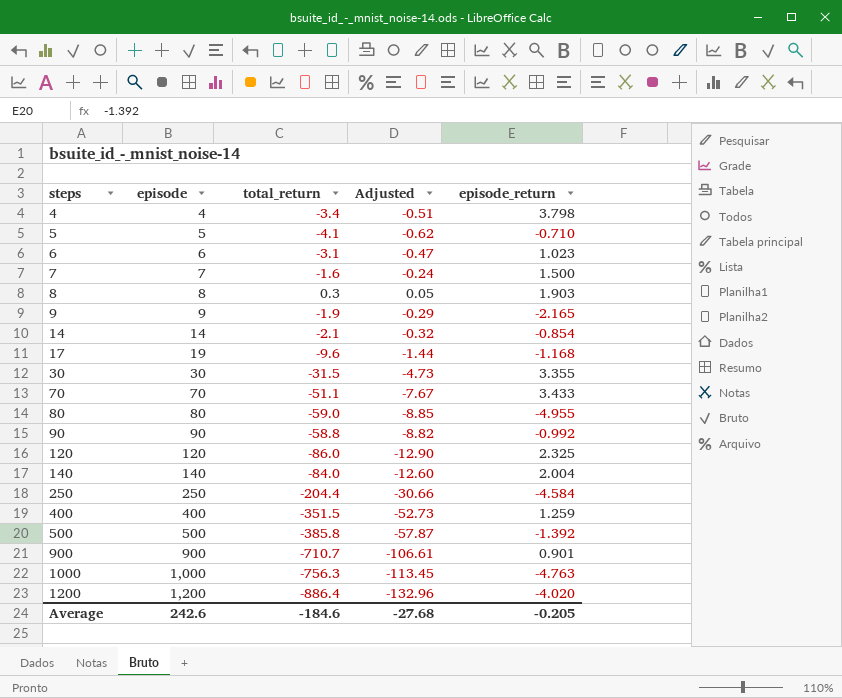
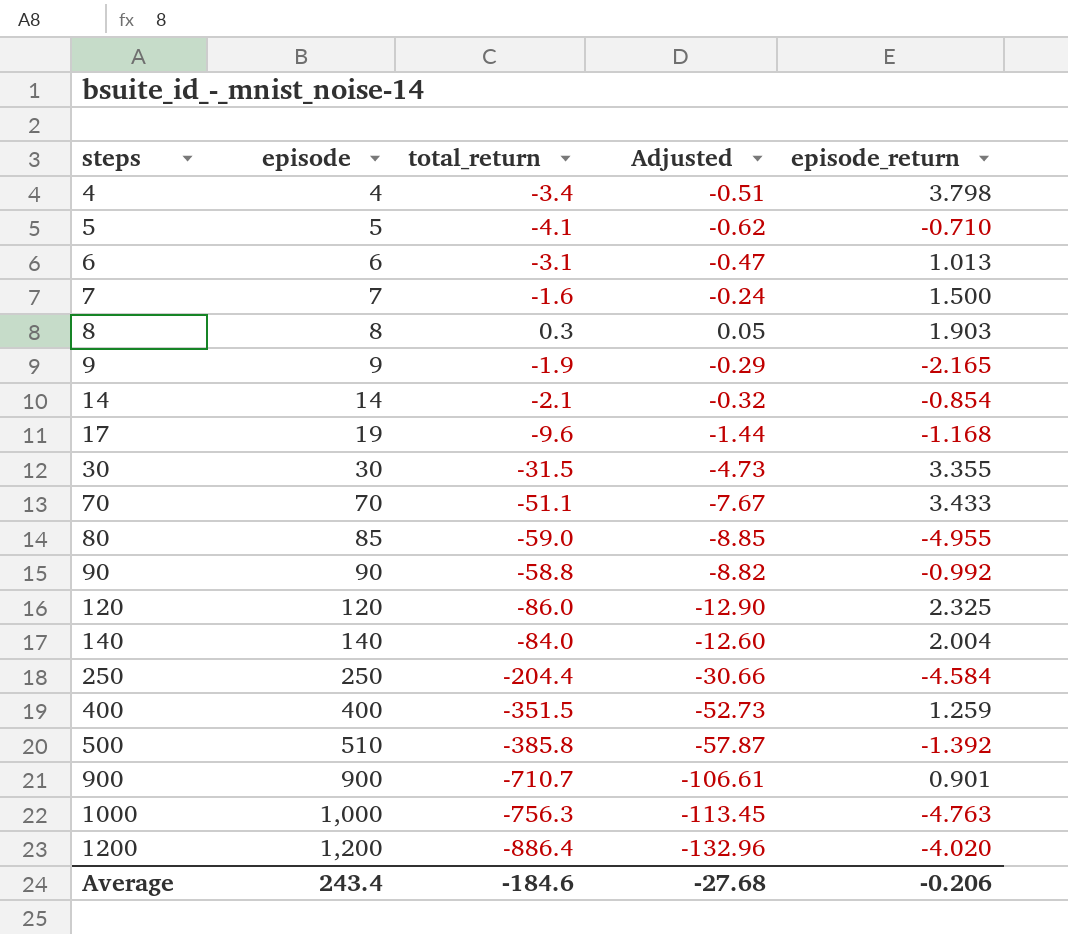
6 | episode_return: 1.023 -> 1.013
80 | episode: 80 -> 85
500 | episode: 500 -> 510
Average | episode: 242.6 -> 243.4
Average | episode_return: -0.205 -> -0.206

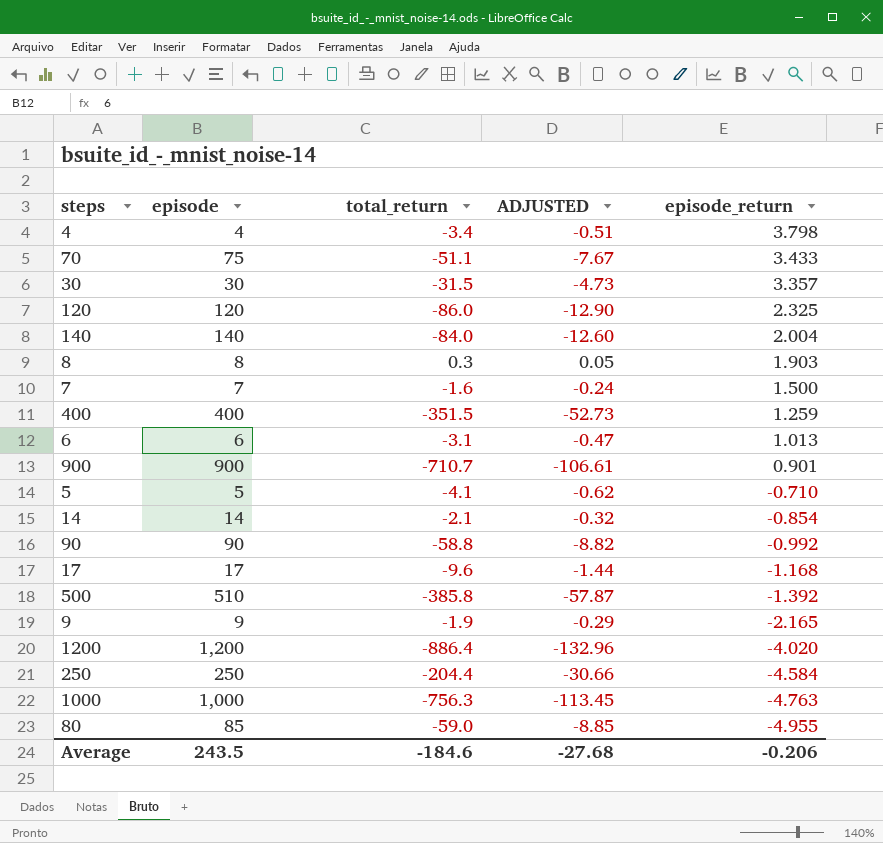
row order: steps ascending -> episode_return descending
column name: Adjusted -> ADJUSTED
70 | episode: 70 -> 75
30 | episode_return: 3.355 -> 3.357
17 | episode: 19 -> 17
Average | episode: 243.4 -> 243.5

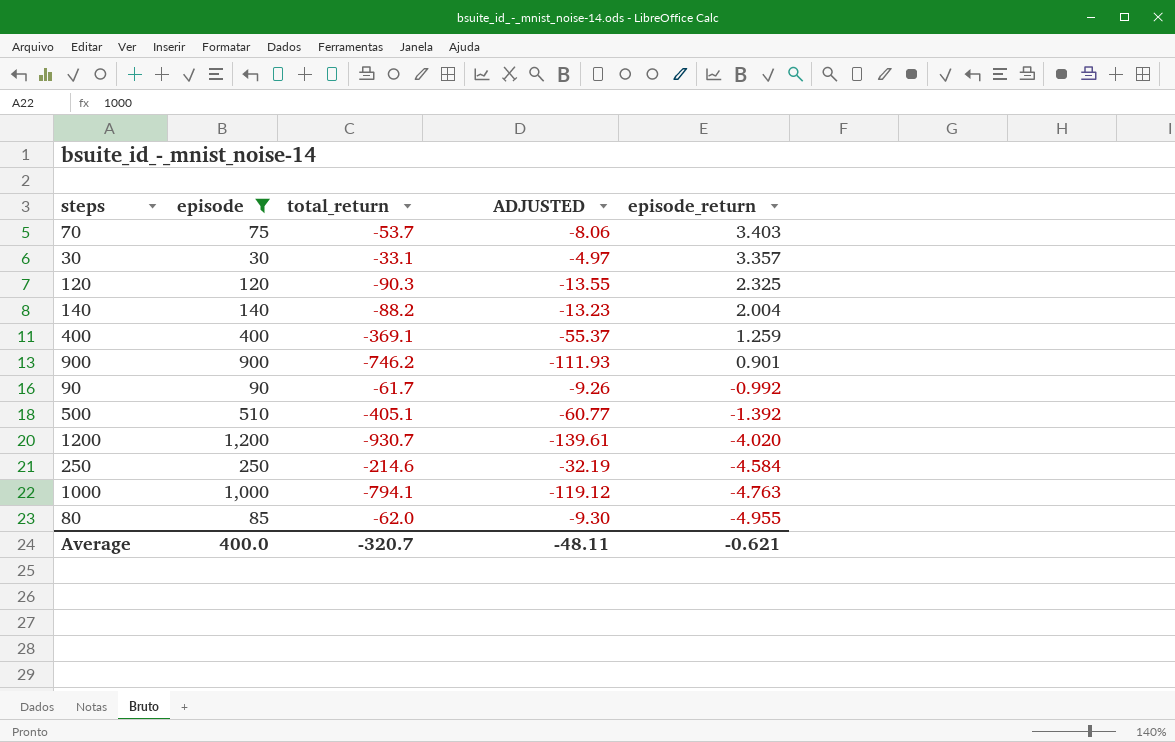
filter: none -> episode >= 30
70 | total_return: -51.1 -> -53.7
70 | ADJUSTED: -7.67 -> -8.06
70 | episode_return: 3.433 -> 3.403
30 | total_return: -31.5 -> -33.1
30 | ADJUSTED: -4.73 -> -4.97
120 | total_return: -86.0 -> -90.3
120 | ADJUSTED: -12.90 -> -13.55
140 | total_return: -84.0 -> -88.2
140 | ADJUSTED: -12.60 -> -13.23
400 | total_return: -351.5 -> -369.1
400 | ADJUSTED: -52.73 -> -55.37
900 | total_return: -710.7 -> -746.2
900 | ADJUSTED: -106.61 -> -111.93
90 | total_return: -58.8 -> -61.7
90 | ADJUSTED: -8.82 -> -9.26
500 | total_return: -385.8 -> -405.1
500 | ADJUSTED: -57.87 -> -60.77
1200 | total_return: -886.4 -> -930.7
1200 | ADJUSTED: -132.96 -> -139.61
250 | total_return: -204.4 -> -214.6
250 | ADJUSTED: -30.66 -> -32.19
1000 | total_return: -756.3 -> -794.1
1000 | ADJUSTED: -113.45 -> -119.12
80 | total_return: -59.0 -> -62.0
80 | ADJUSTED: -8.85 -> -9.30
Average | episode: 243.5 -> 400.0
Average | total_return: -184.6 -> -320.7
Average | ADJUSTED: -27.68 -> -48.11
Average | episode_return: -0.206 -> -0.621

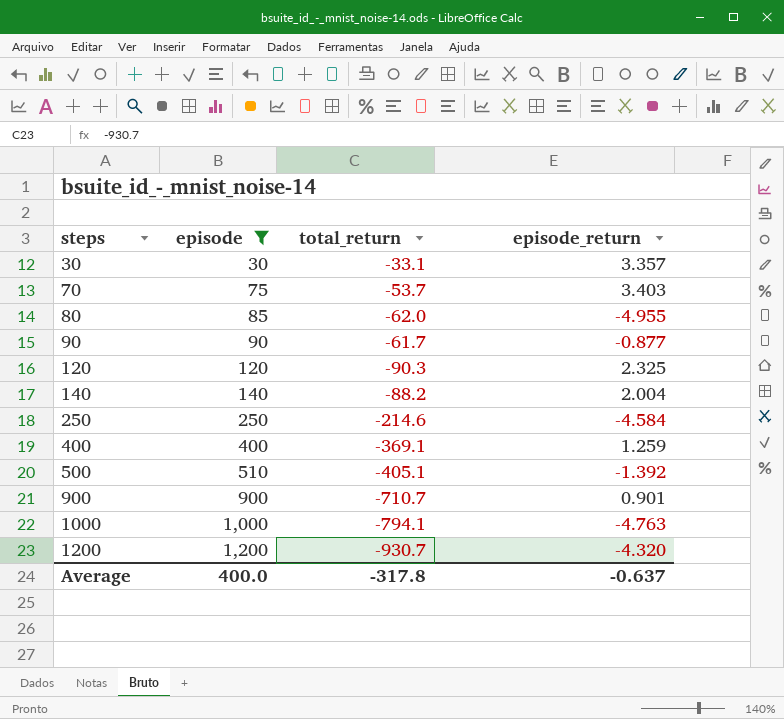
row order: episode_return descending -> steps ascending
column ADJUSTED | formula: [total_return] * 0.15 -> none
90 | episode_return: -0.992 -> -0.877
900 | total_return: -746.2 -> -710.7
1200 | episode_return: -4.020 -> -4.320
Average | total_return: -320.7 -> -317.8
Average | episode_return: -0.621 -> -0.637

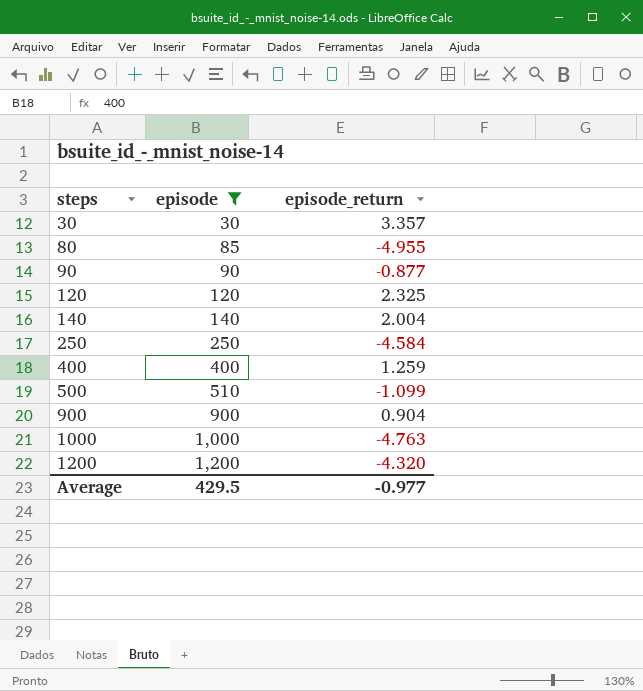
column total_return | position: 3 -> none
row 70: 75 | -53.7 | 3.403 -> none
500 | episode_return: -1.392 -> -1.099
900 | episode_return: 0.901 -> 0.904
Average | episode: 400.0 -> 429.5
Average | episode_return: -0.637 -> -0.977

